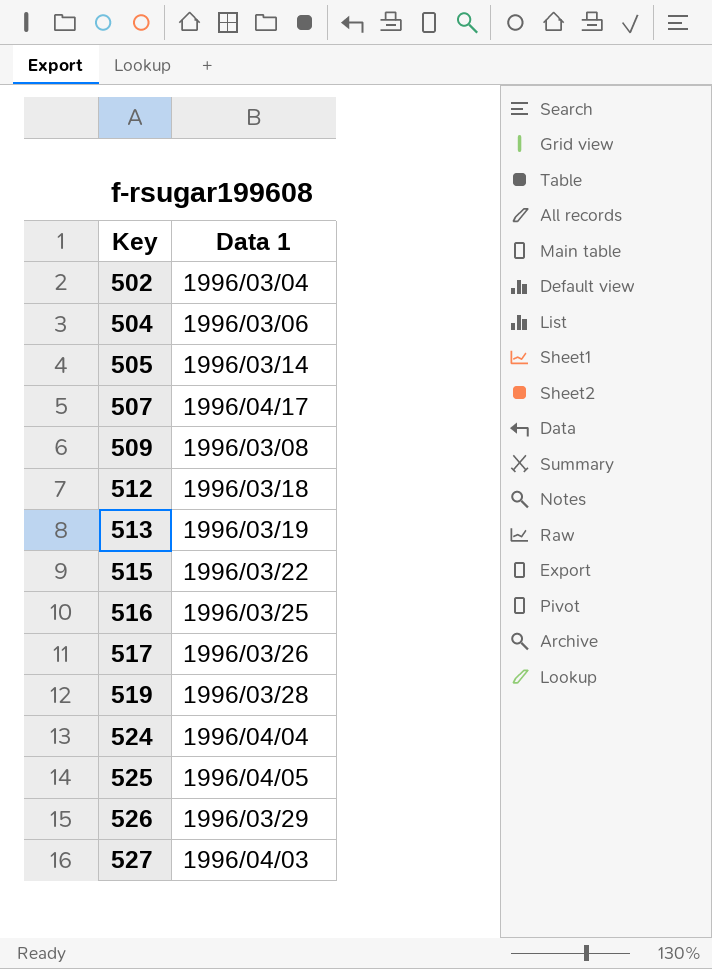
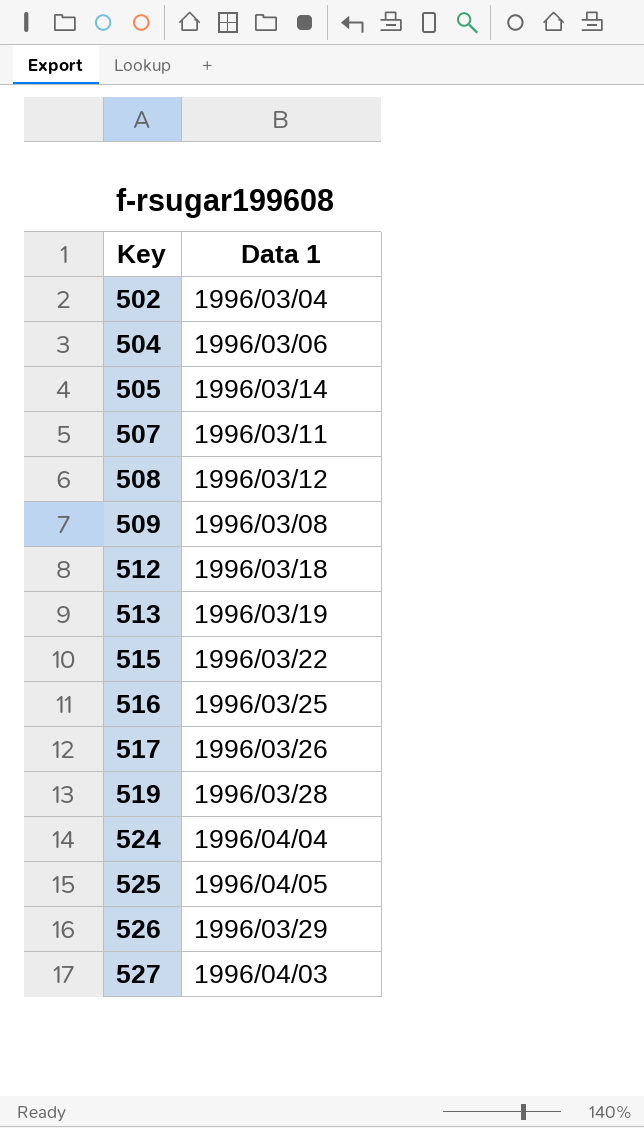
507 | Data 1: 1996/04/17 -> 1996/03/11
row 508: none -> 1996/03/12

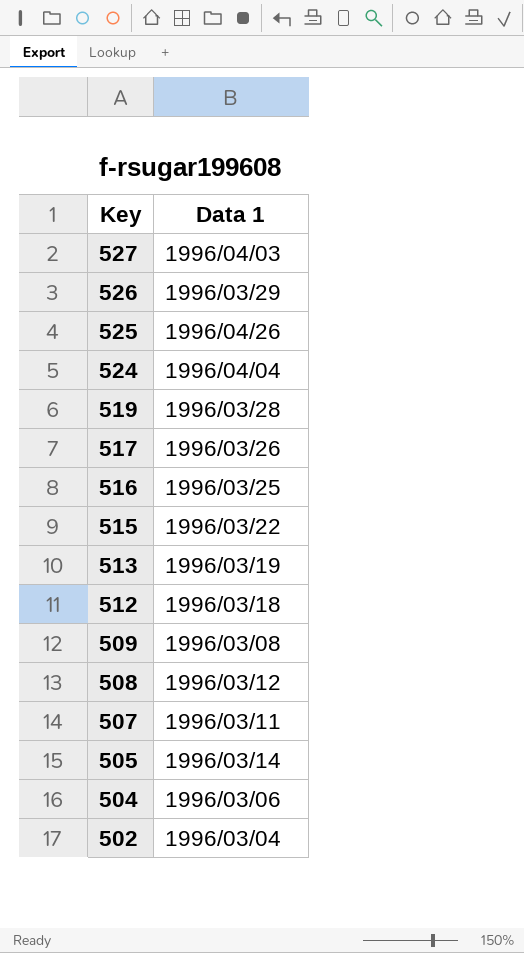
row order: Key ascending -> Key descending
525 | Data 1: 1996/04/05 -> 1996/04/26

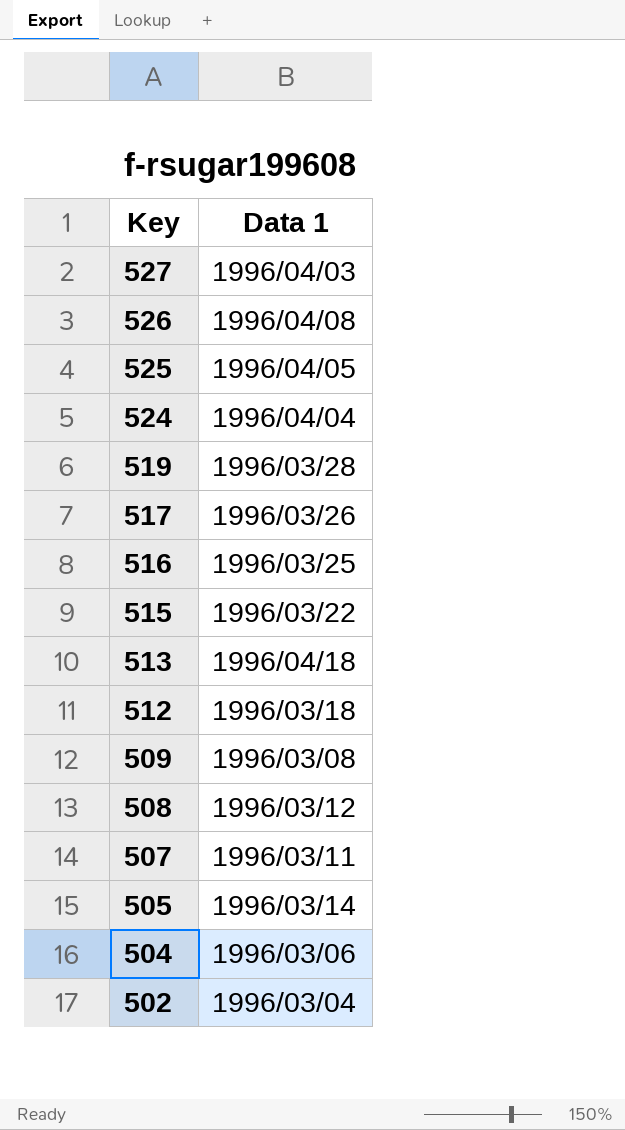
526 | Data 1: 1996/03/29 -> 1996/04/08
525 | Data 1: 1996/04/26 -> 1996/04/05
513 | Data 1: 1996/03/19 -> 1996/04/18

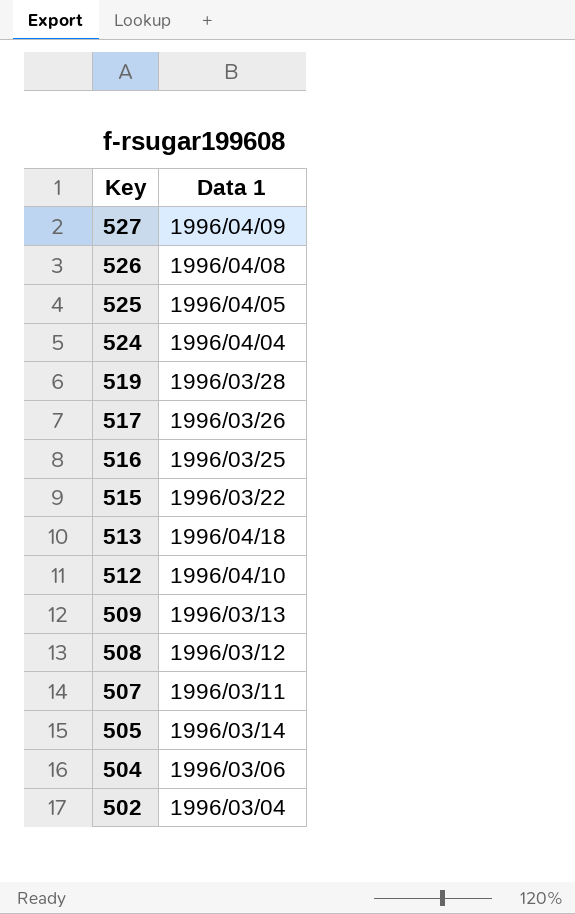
527 | Data 1: 1996/04/03 -> 1996/04/09
512 | Data 1: 1996/03/18 -> 1996/04/10
509 | Data 1: 1996/03/08 -> 1996/03/13

